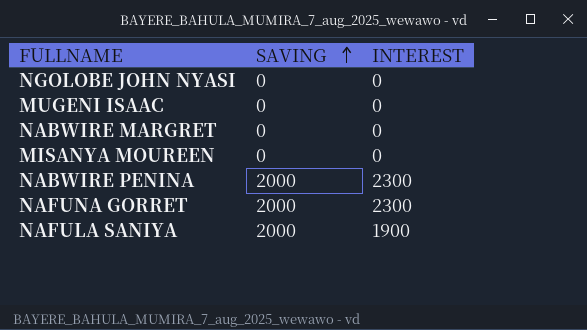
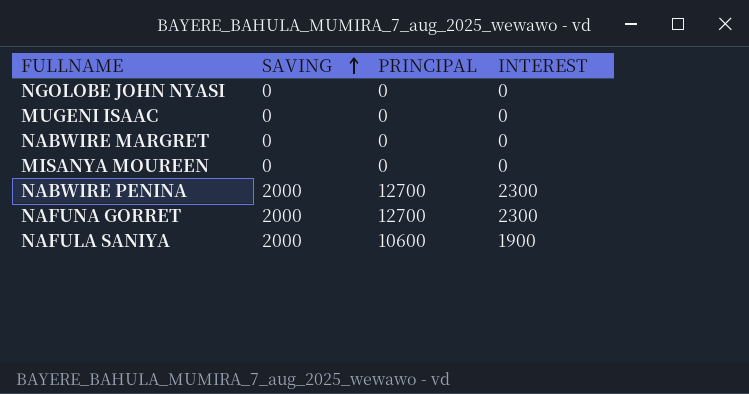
column PRINCIPAL | position: none -> 3

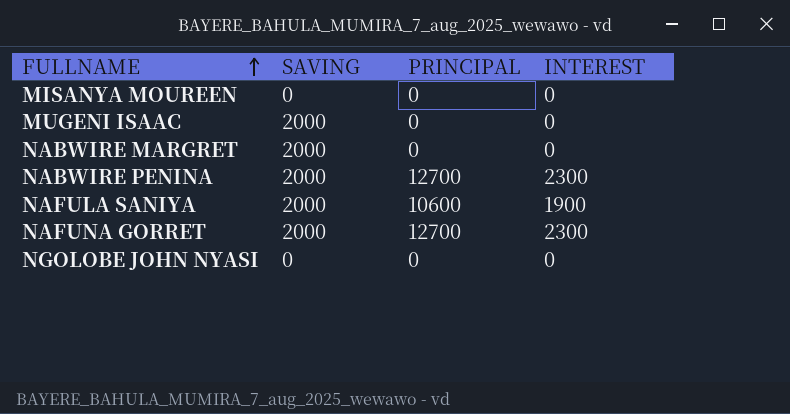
row order: SAVING ascending -> FULLNAME ascending
MUGENI ISAAC | SAVING: 0 -> 2000
NABWIRE MARGRET | SAVING: 0 -> 2000

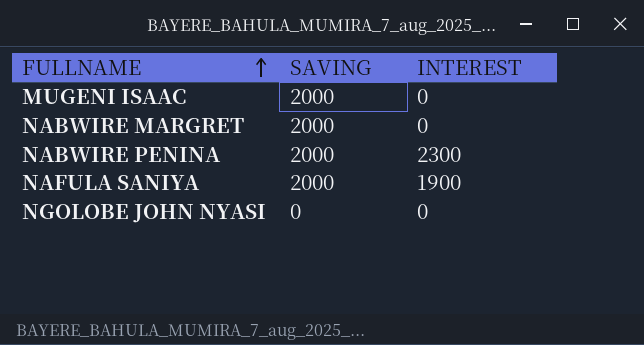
column PRINCIPAL | position: 3 -> none
row MISANYA MOUREEN: 0 | 0 | 0 -> none
row NAFUNA GORRET: 2000 | 12700 | 2300 -> none

